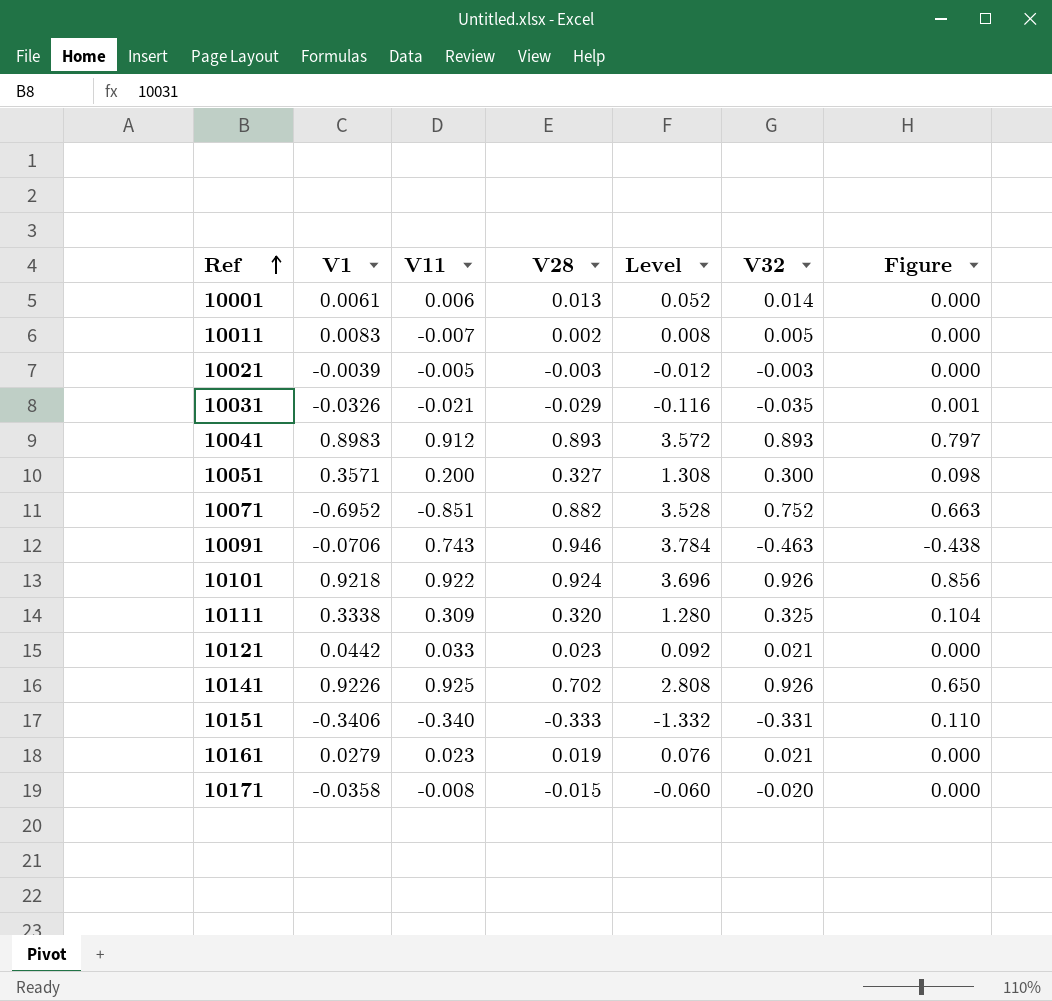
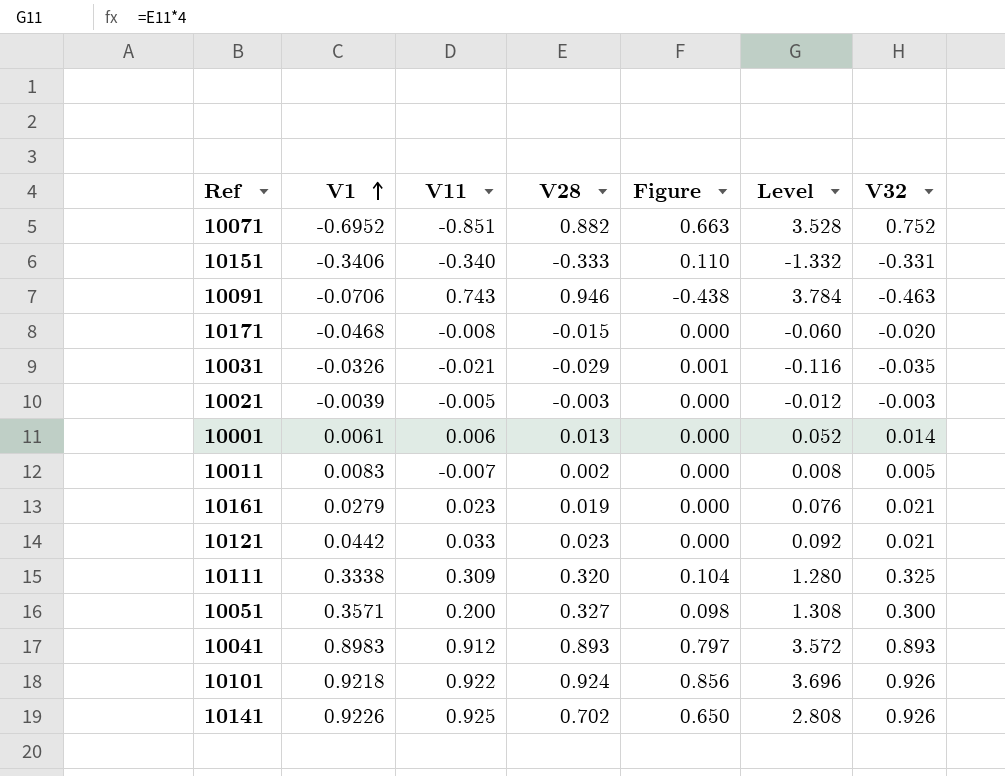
row order: Ref ascending -> V1 ascending
column Figure | position: 7 -> 5
10171 | V1: -0.0358 -> -0.0468

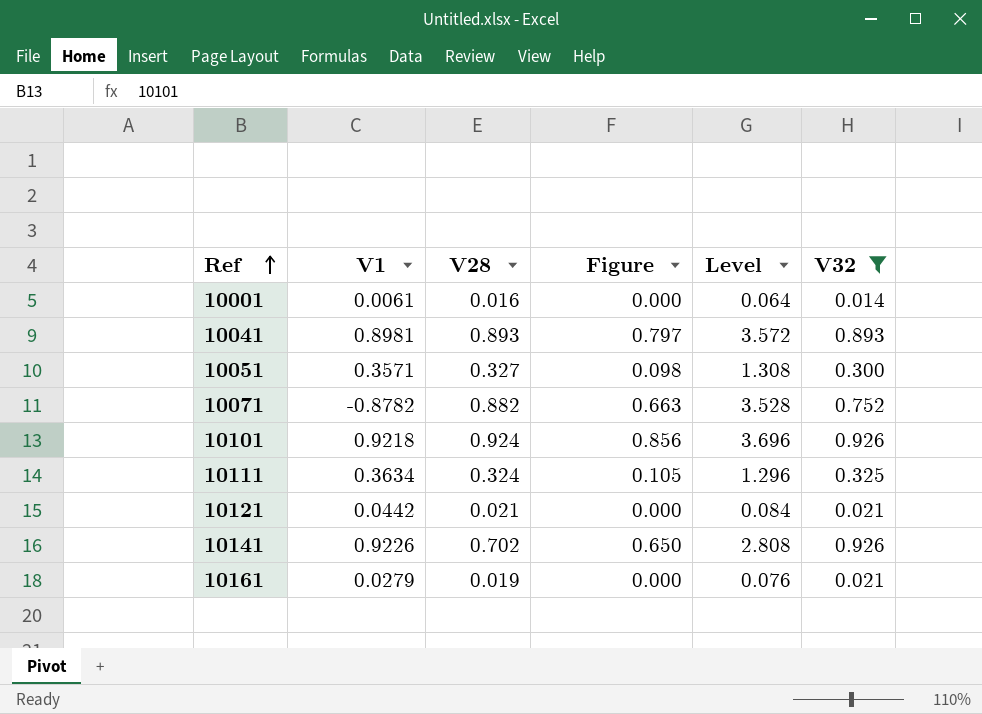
filter: none -> V32 >= 0.014
row order: V1 ascending -> Ref ascending
column V11 | position: 3 -> none
10001 | V28: 0.013 -> 0.016
10001 | Level: 0.052 -> 0.064
10041 | V1: 0.8983 -> 0.8981
10071 | V1: -0.6952 -> -0.8782
10111 | V1: 0.3338 -> 0.3634
10111 | V28: 0.320 -> 0.324
10111 | Figure: 0.104 -> 0.105
10111 | Level: 1.280 -> 1.296
10121 | V28: 0.023 -> 0.021
10121 | Level: 0.092 -> 0.084

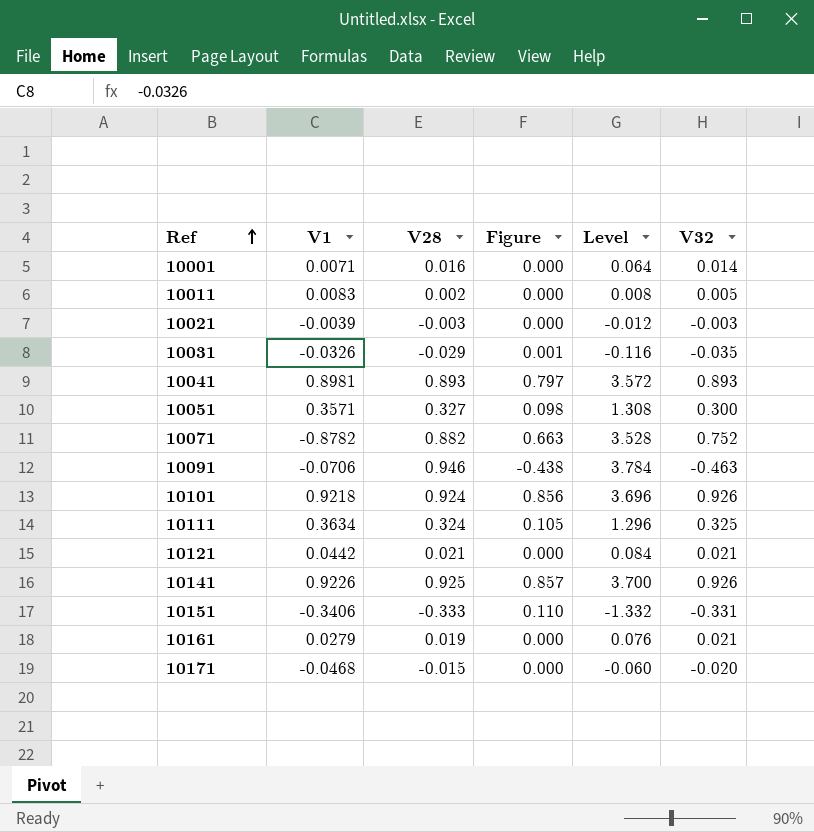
filter: V32 >= 0.014 -> none
10001 | V1: 0.0061 -> 0.0071
10141 | V28: 0.702 -> 0.925
10141 | Figure: 0.650 -> 0.857
10141 | Level: 2.808 -> 3.700

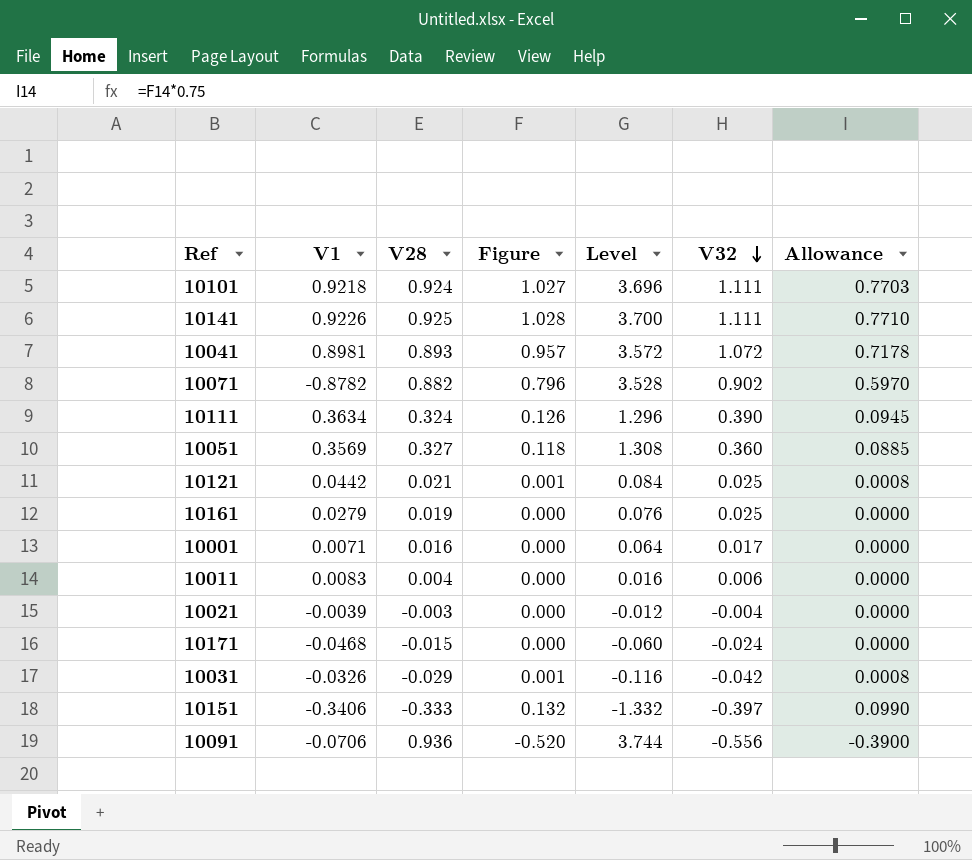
row order: Ref ascending -> V32 descending
column Allowance | formula: none -> [Figure] * 0.75
10101 | Figure: 0.856 -> 1.027
10101 | V32: 0.926 -> 1.111
10141 | Figure: 0.857 -> 1.028
10141 | V32: 0.926 -> 1.111
10041 | Figure: 0.797 -> 0.957
10041 | V32: 0.893 -> 1.072
10071 | Figure: 0.663 -> 0.796
10071 | V32: 0.752 -> 0.902
10111 | Figure: 0.105 -> 0.126
10111 | V32: 0.325 -> 0.390
10051 | V1: 0.3571 -> 0.3569
10051 | Figure: 0.098 -> 0.118
10051 | V32: 0.300 -> 0.360
10121 | Figure: 0.000 -> 0.001
10121 | V32: 0.021 -> 0.025
10161 | V32: 0.021 -> 0.025
10001 | V32: 0.014 -> 0.017
10011 | V28: 0.002 -> 0.004
10011 | Level: 0.008 -> 0.016
10011 | V32: 0.005 -> 0.006
10021 | V32: -0.003 -> -0.004
10171 | V32: -0.020 -> -0.024
10031 | V32: -0.035 -> -0.042
10151 | Figure: 0.110 -> 0.132
10151 | V32: -0.331 -> -0.397
10091 | V28: 0.946 -> 0.936
10091 | Figure: -0.438 -> -0.520
10091 | Level: 3.784 -> 3.744
10091 | V32: -0.463 -> -0.556

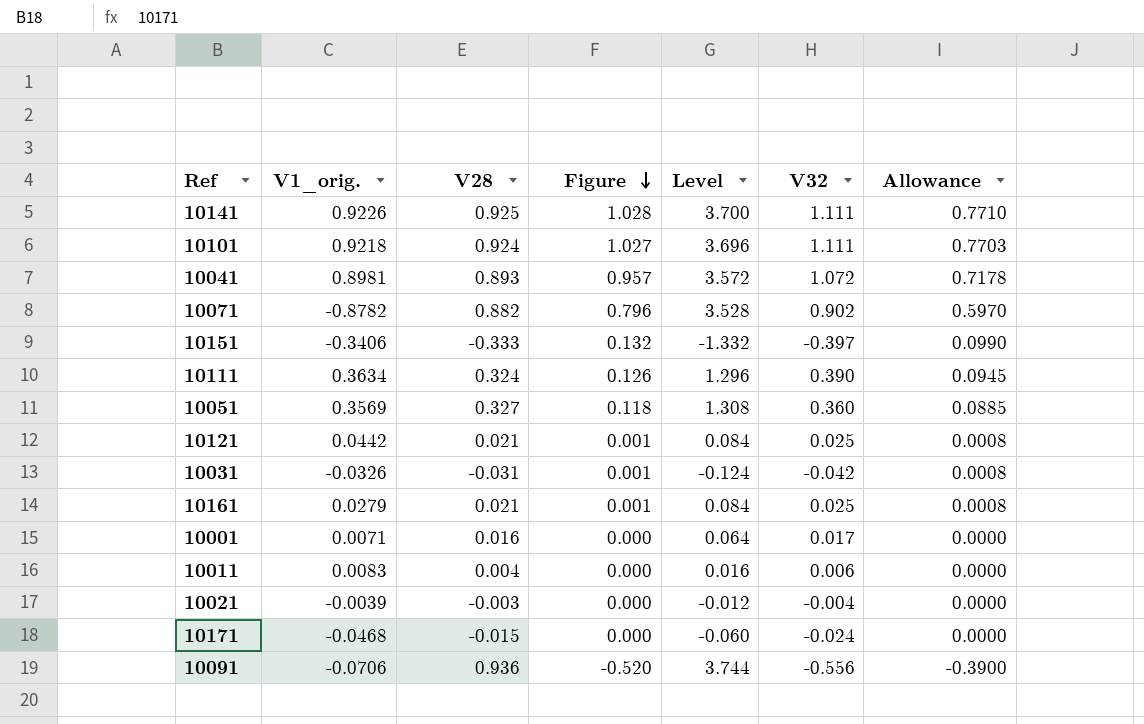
row order: V32 descending -> Figure descending
column name: V1 -> V1_orig.
10031 | V28: -0.029 -> -0.031
10031 | Level: -0.116 -> -0.124
10161 | V28: 0.019 -> 0.021
10161 | Figure: 0.000 -> 0.001
10161 | Level: 0.076 -> 0.084
10161 | Allowance: 0.0000 -> 0.0008

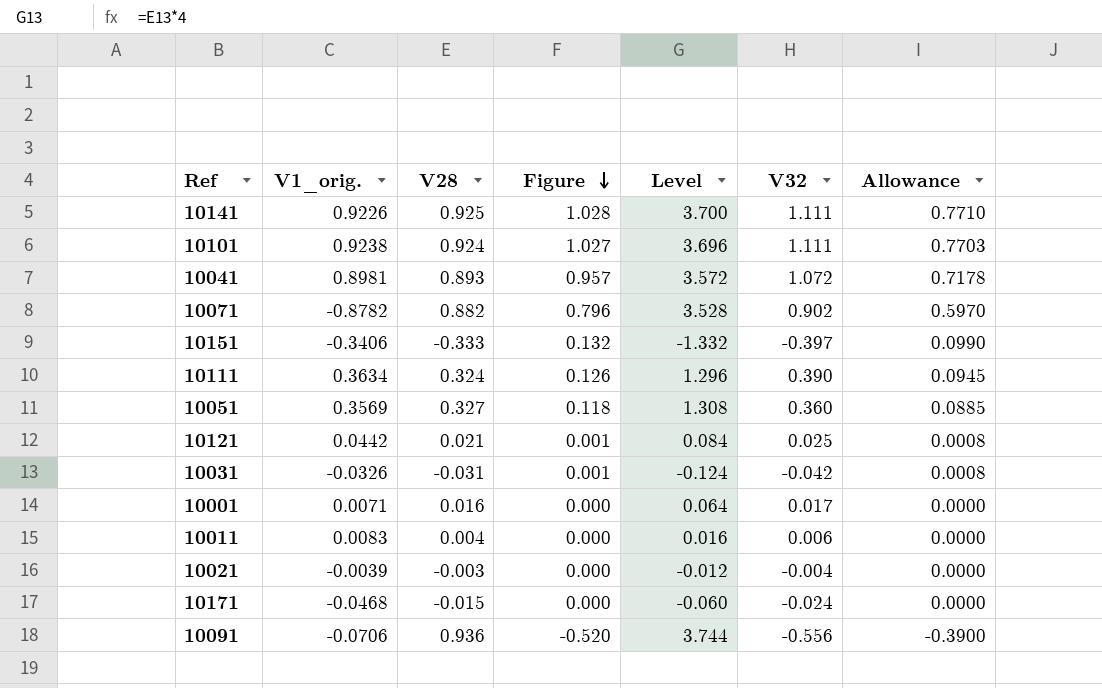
row 10161: 0.0279 | 0.021 | 0.001 | 0.084 | 0.025 | 0.0008 -> none
10101 | V1_orig.: 0.9218 -> 0.9238

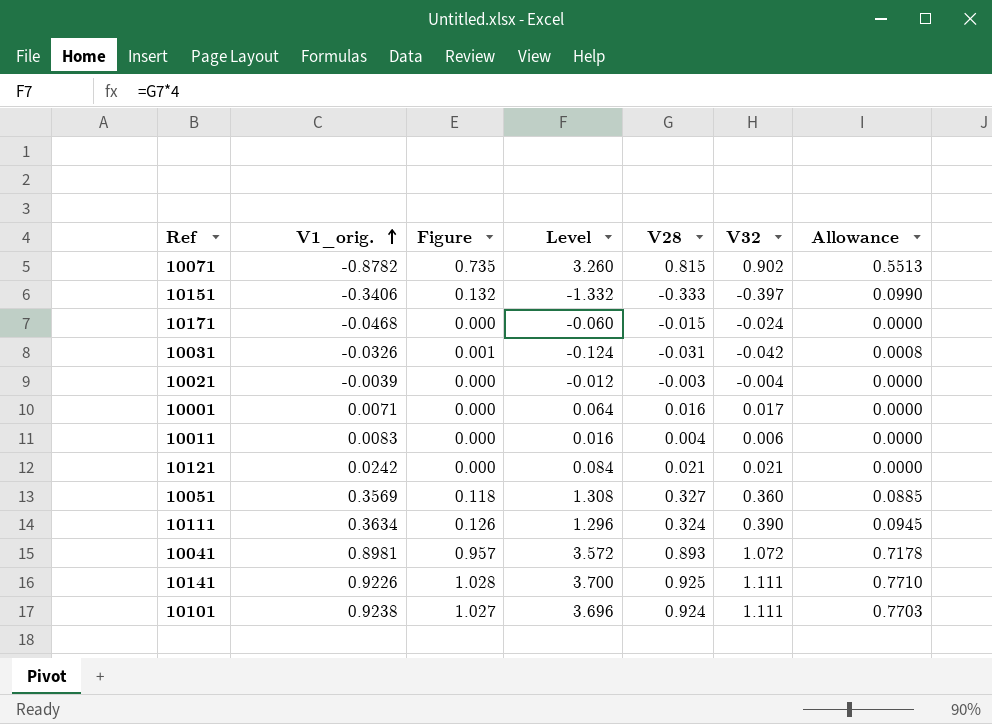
row order: Figure descending -> V1_orig. ascending
column V28 | position: 3 -> 5
row 10091: -0.0706 | 0.936 | -0.520 | 3.744 | -0.556 | -0.3900 -> none
10071 | Figure: 0.796 -> 0.735
10071 | Level: 3.528 -> 3.260
10071 | V28: 0.882 -> 0.815
10071 | Allowance: 0.5970 -> 0.5513
10121 | V1_orig.: 0.0442 -> 0.0242
10121 | Figure: 0.001 -> 0.000
10121 | V32: 0.025 -> 0.021
10121 | Allowance: 0.0008 -> 0.0000

